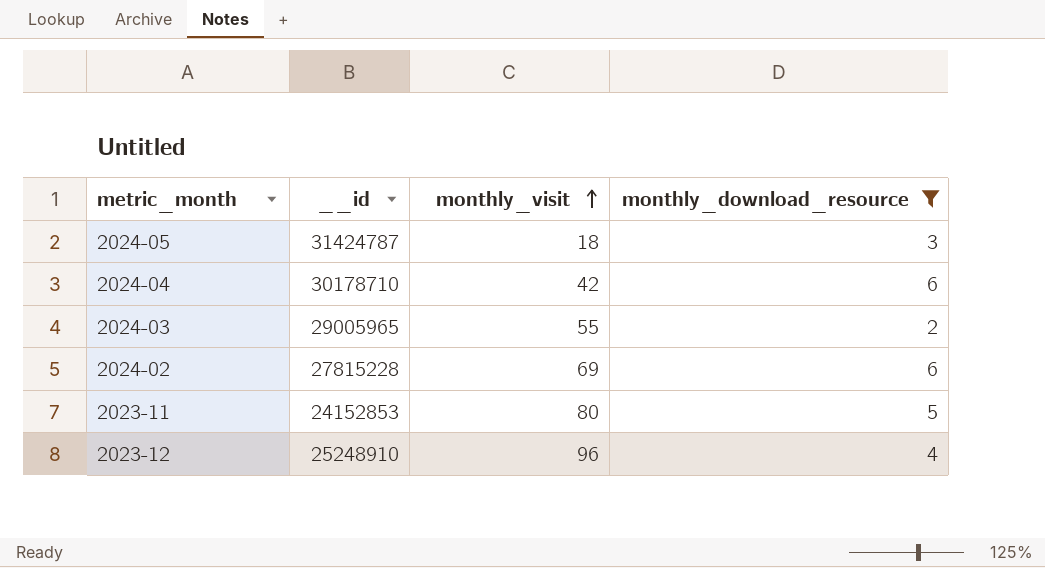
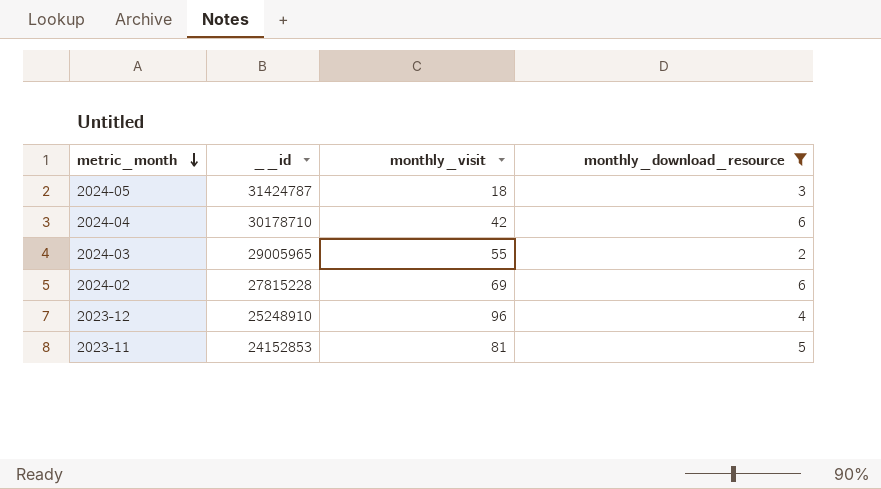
row order: monthly_visit ascending -> metric_month descending
2023-11 | monthly_visit: 80 -> 81

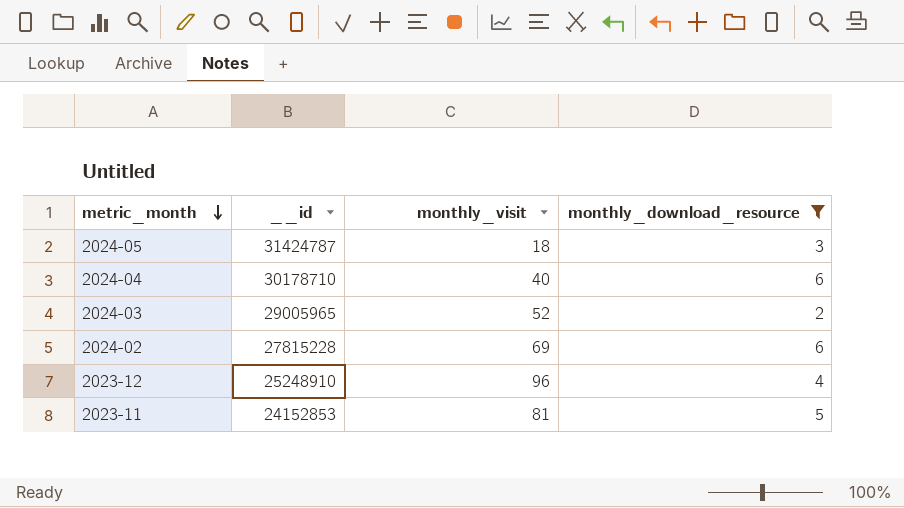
2024-04 | monthly_visit: 42 -> 40
2024-03 | monthly_visit: 55 -> 52

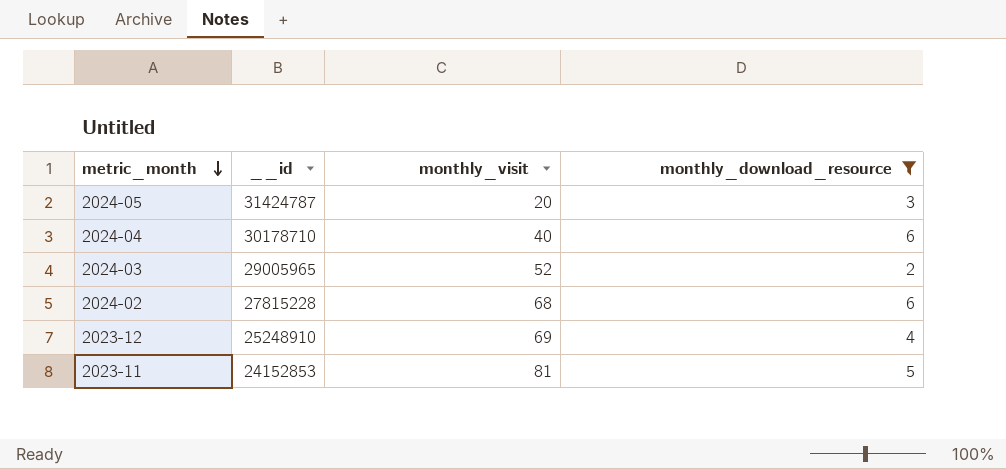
2024-05 | monthly_visit: 18 -> 20
2024-02 | monthly_visit: 69 -> 68
2023-12 | monthly_visit: 96 -> 69

